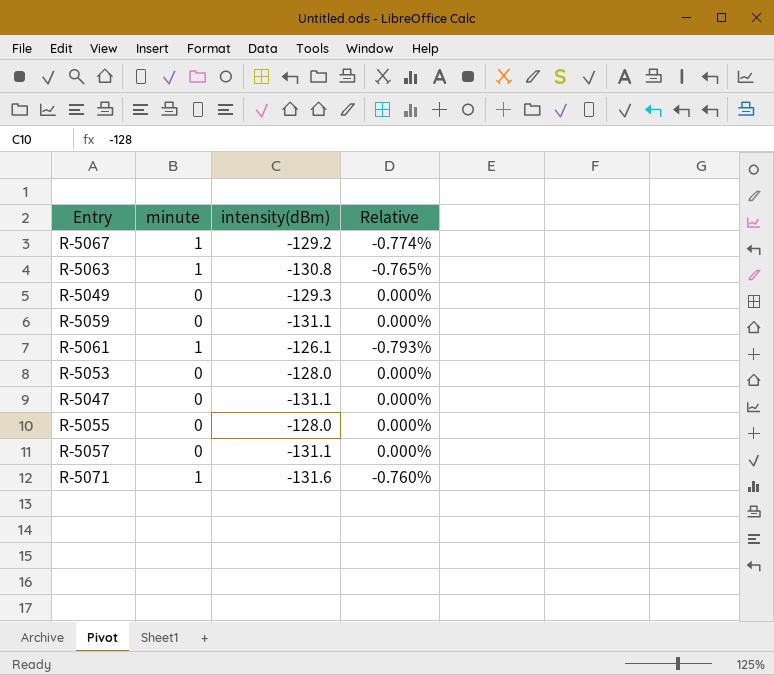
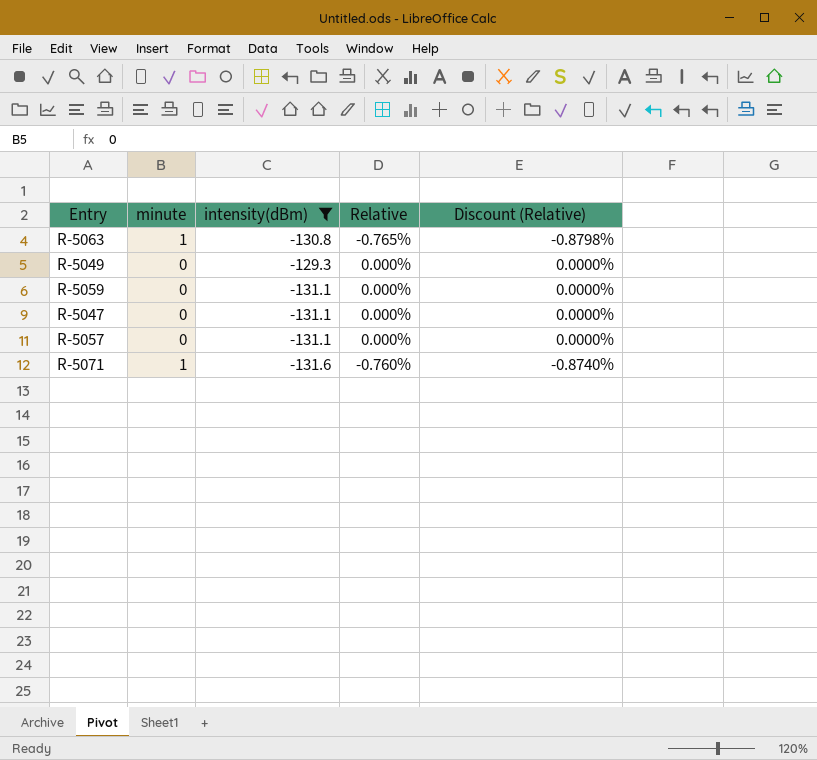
filter: none -> intensity(dBm) <= -129.3
column Discount (Relative) | formula: none -> [Relative] * 1.15

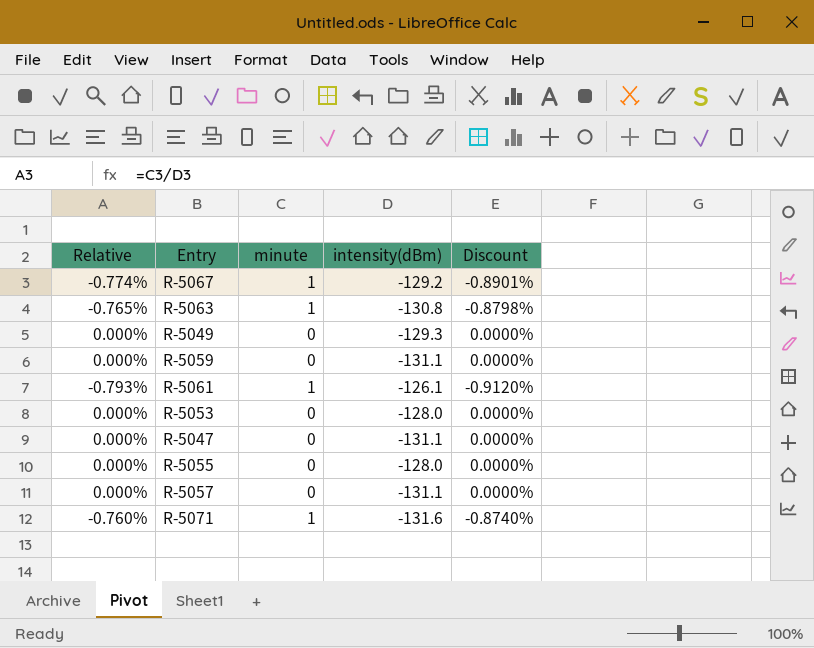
filter: intensity(dBm) <= -129.3 -> none
column Relative | position: 4 -> 1
column name: Discount (Relative) -> Discount

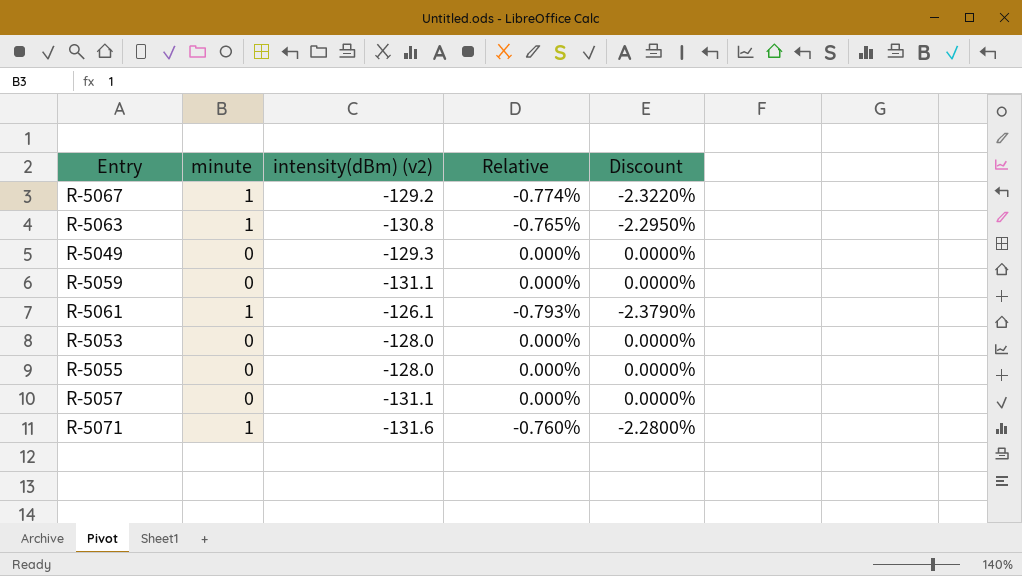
column name: intensity(dBm) -> intensity(dBm) (v2)
column Relative | position: 1 -> 4
column Discount | formula: [Relative] * 1.15 -> [Relative] * 3
row R-5047: 0.000% | 0 | -131.1 | 0.0000% -> none

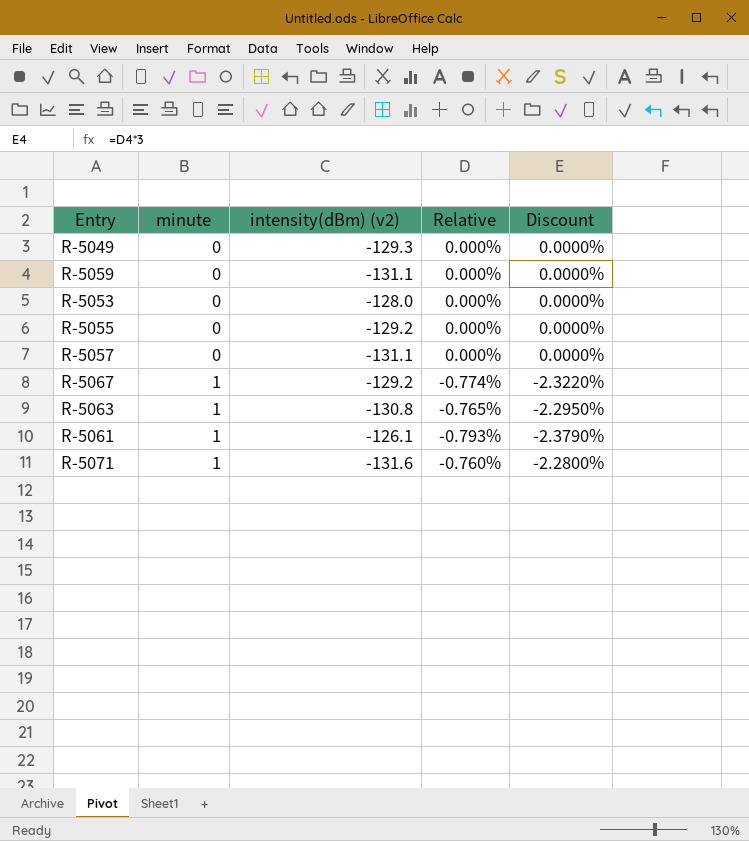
row order: none -> minute ascending
R-5055 | intensity(dBm) (v2): -128.0 -> -129.2

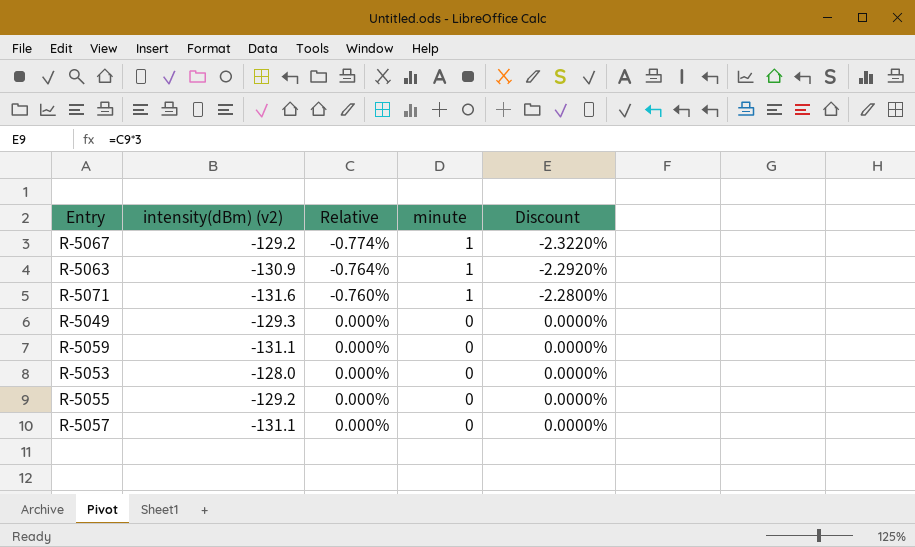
row order: minute ascending -> Relative ascending
column minute | position: 2 -> 4
row R-5061: 1 | -126.1 | -0.793% | -2.3790% -> none
R-5063 | intensity(dBm) (v2): -130.8 -> -130.9
R-5063 | Relative: -0.765% -> -0.764%
R-5063 | Discount: -2.2950% -> -2.2920%

